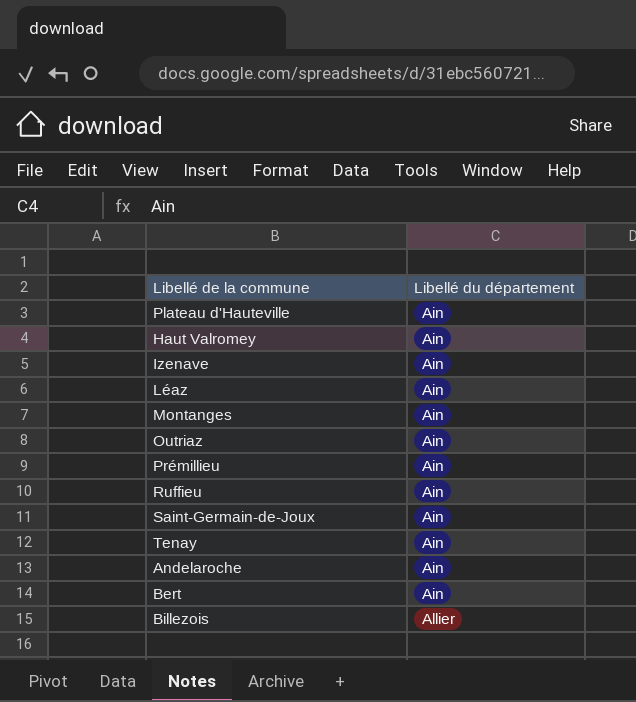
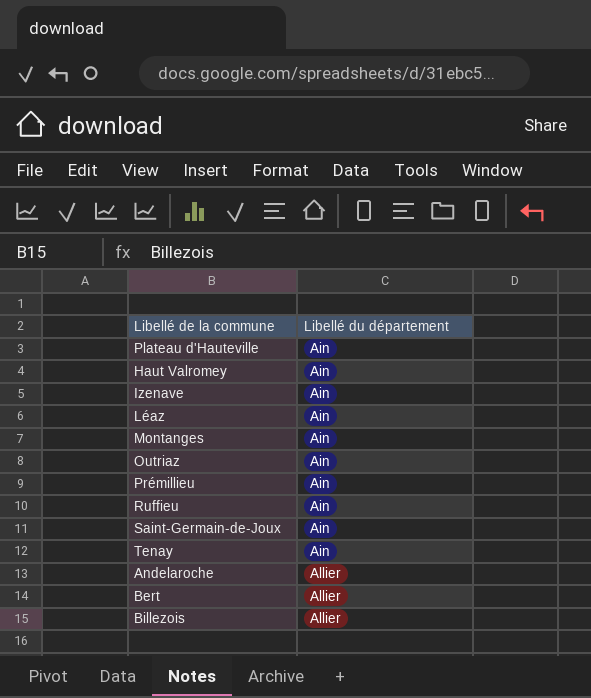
Andelaroche | Libellé du département: Ain -> Allier
Bert | Libellé du département: Ain -> Allier

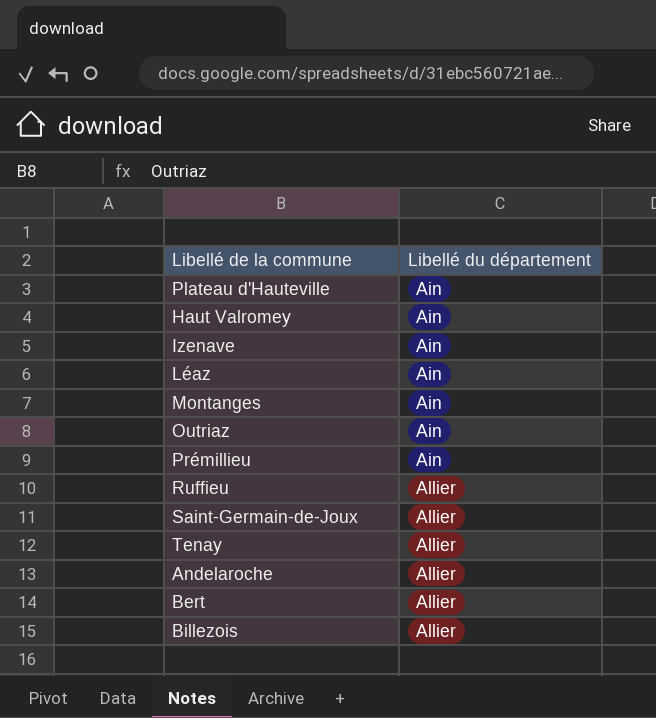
Ruffieu | Libellé du département: Ain -> Allier
Saint-Germain-de-Joux | Libellé du département: Ain -> Allier
Tenay | Libellé du département: Ain -> Allier

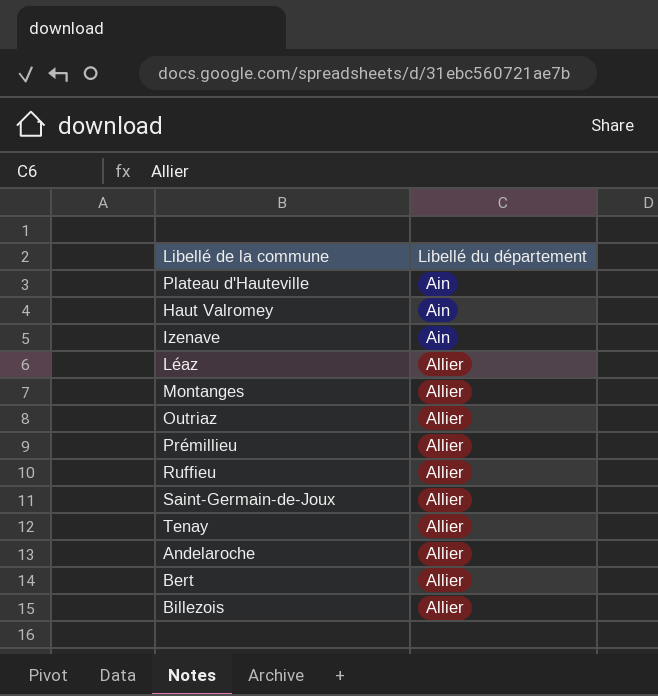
Léaz | Libellé du département: Ain -> Allier
Montanges | Libellé du département: Ain -> Allier
Outriaz | Libellé du département: Ain -> Allier
Prémillieu | Libellé du département: Ain -> Allier

